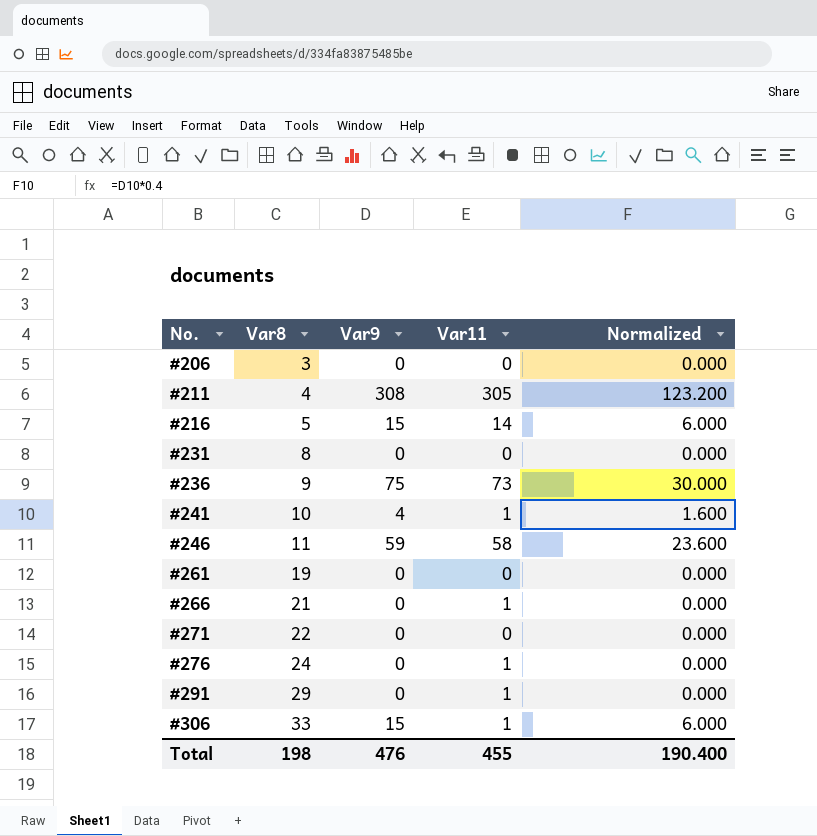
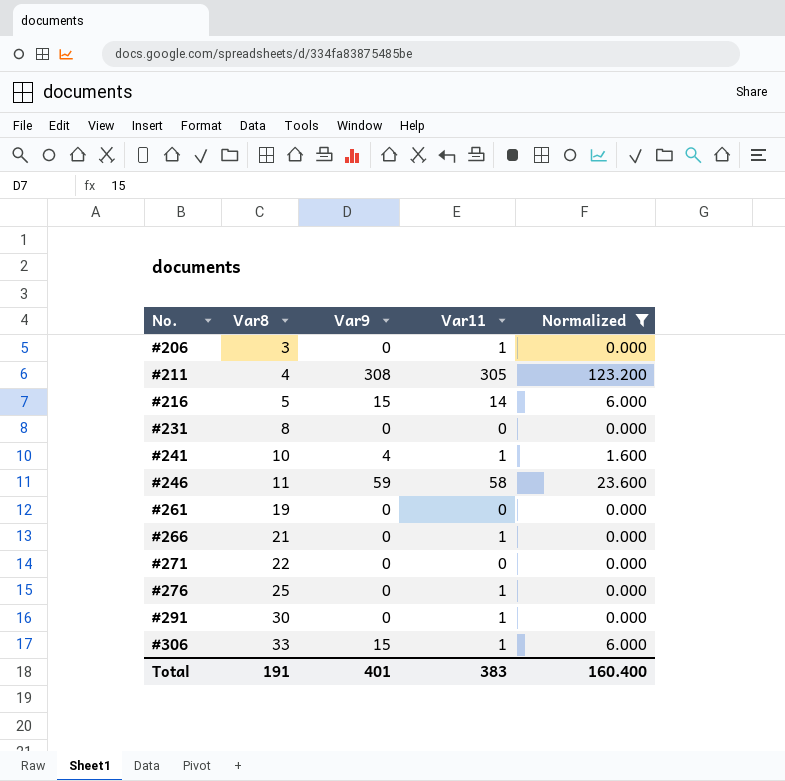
filter: none -> Normalized != 30.000
#206 | Var11: 0 -> 1
#276 | Var8: 24 -> 25
#291 | Var8: 29 -> 30
Total | Var8: 198 -> 191
Total | Var9: 476 -> 401
Total | Var11: 455 -> 383
Total | Normalized: 190.400 -> 160.400

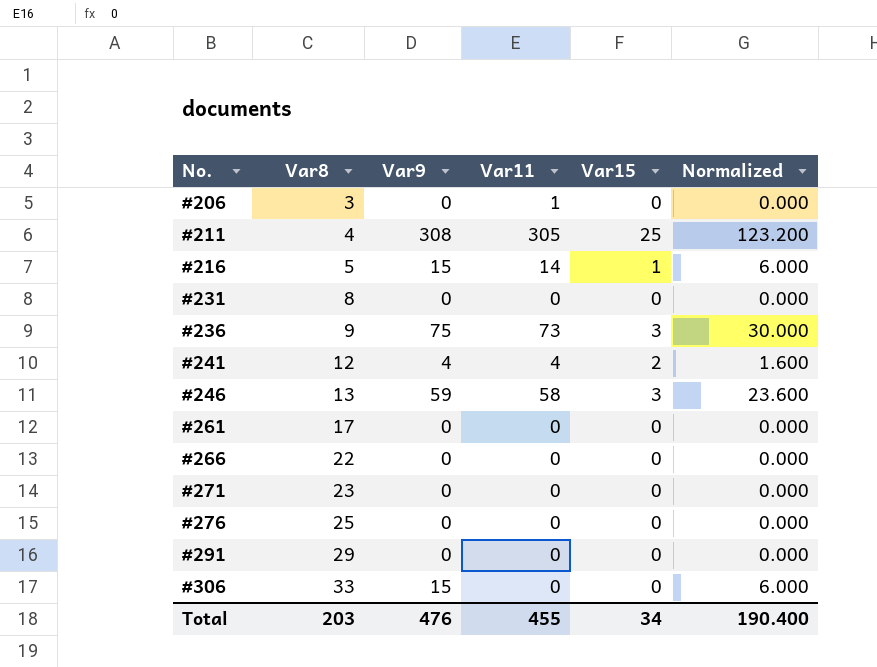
filter: Normalized != 30.000 -> none
column Var15 | position: none -> 5
#241 | Var8: 10 -> 12
#241 | Var11: 1 -> 4
#246 | Var8: 11 -> 13
#261 | Var8: 19 -> 17
#266 | Var8: 21 -> 22
#266 | Var11: 1 -> 0
#271 | Var8: 22 -> 23
#276 | Var11: 1 -> 0
#291 | Var8: 30 -> 29
#291 | Var11: 1 -> 0
#306 | Var11: 1 -> 0
Total | Var8: 191 -> 203
Total | Var9: 401 -> 476
Total | Var11: 383 -> 455
Total | Normalized: 160.400 -> 190.400

